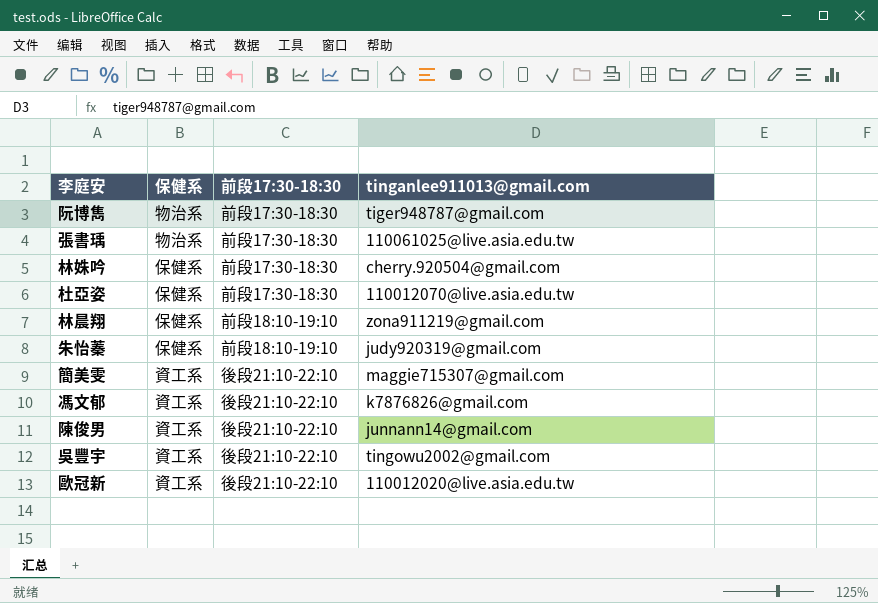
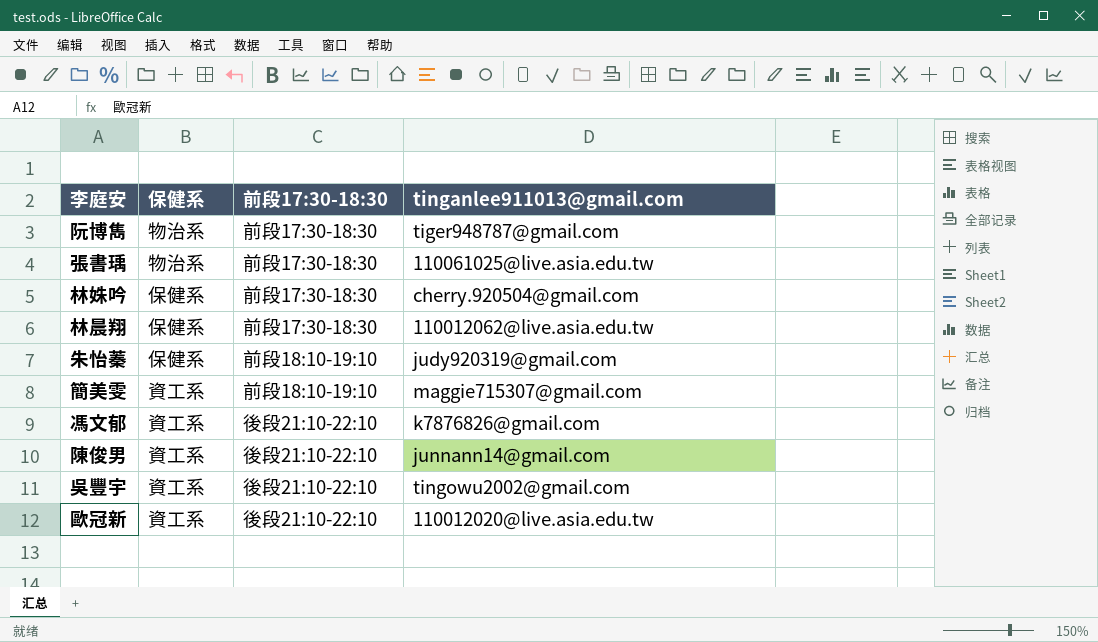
row 杜亞姿: 保健系 | 前段17:30-18:30 | 110012070@live.asia.edu.tw -> none
林晨翔 | 前段17:30-18:30: 前段18:10-19:10 -> 前段17:30-18:30
林晨翔 | tinganlee911013@gmail.com: zona911219@gmail.com -> 110012062@live.asia.edu.tw
簡美雯 | 前段17:30-18:30: 後段21:10-22:10 -> 前段18:10-19:10

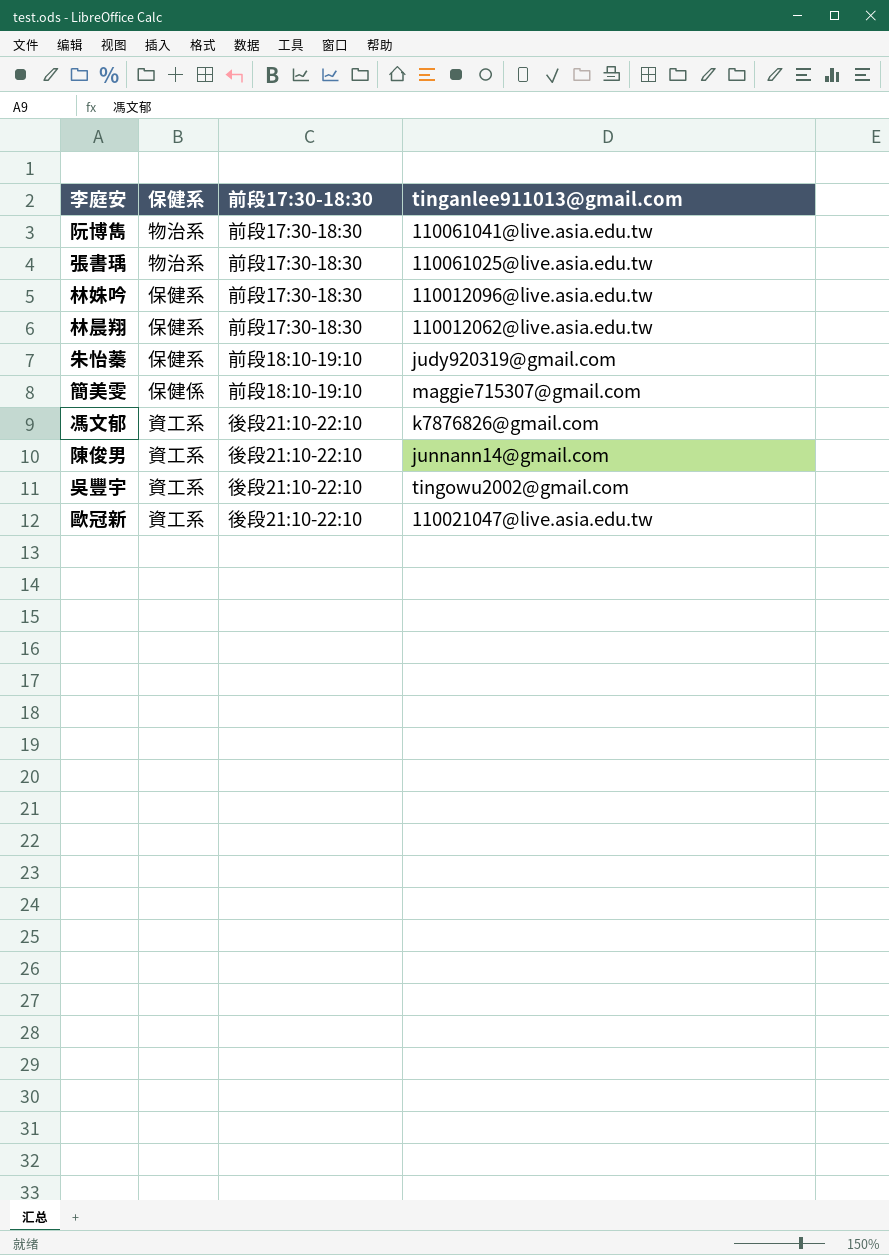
阮博雋 | tinganlee911013@gmail.com: tiger948787@gmail.com -> 110061041@live.asia.edu.tw
林姝吟 | tinganlee911013@gmail.com: cherry.920504@gmail.com -> 110012096@live.asia.edu.tw
簡美雯 | 保健系: 資工系 -> 保健係
歐冠新 | tinganlee911013@gmail.com: 110012020@live.asia.edu.tw -> 110021047@live.asia.edu.tw

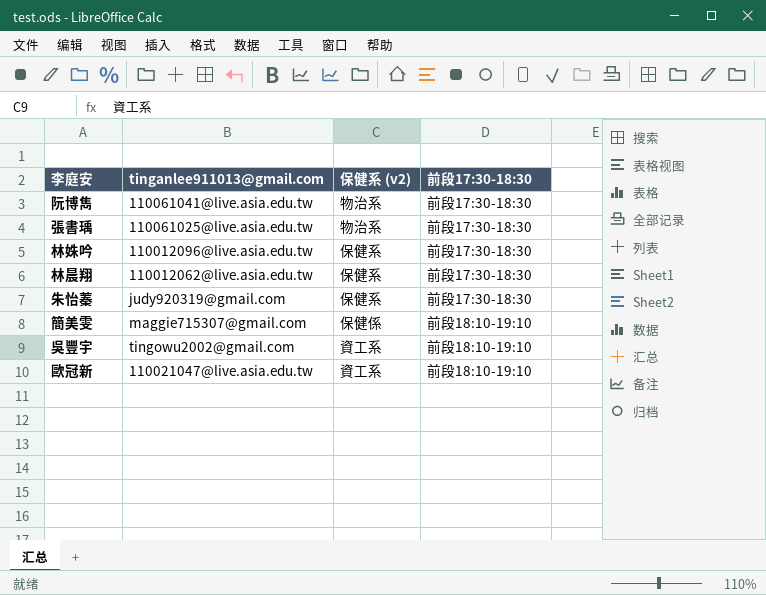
column tinganlee911013@gmail.com | position: 4 -> 2
column name: 保健系 -> 保健系 (v2)
row 馮文郁: 資工系 | 後段21:10-22:10 | k7876826@gmail.com -> none
row 陳俊男: 資工系 | 後段21:10-22:10 | junnann14@gmail.com -> none
朱怡蓁 | 前段17:30-18:30: 前段18:10-19:10 -> 前段17:30-18:30
吳豐宇 | 前段17:30-18:30: 後段21:10-22:10 -> 前段18:10-19:10
歐冠新 | 前段17:30-18:30: 後段21:10-22:10 -> 前段18:10-19:10

